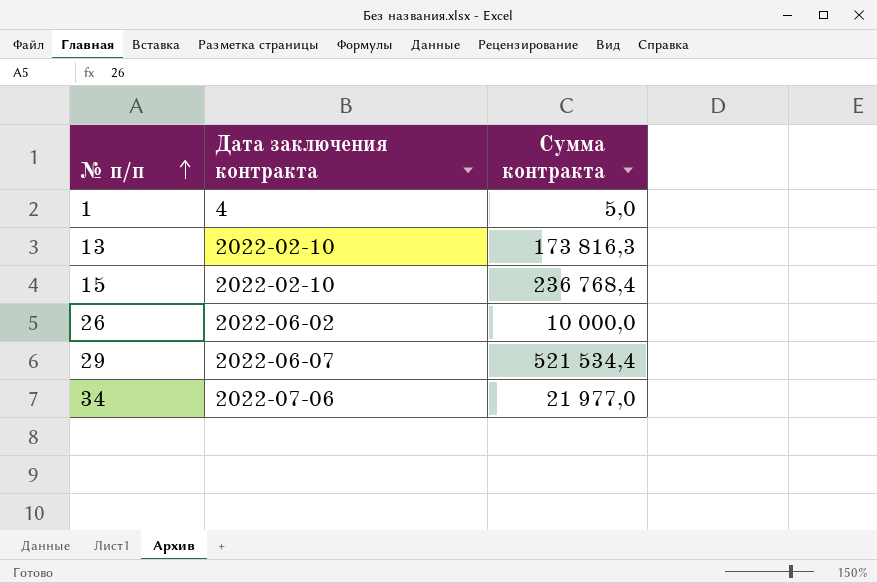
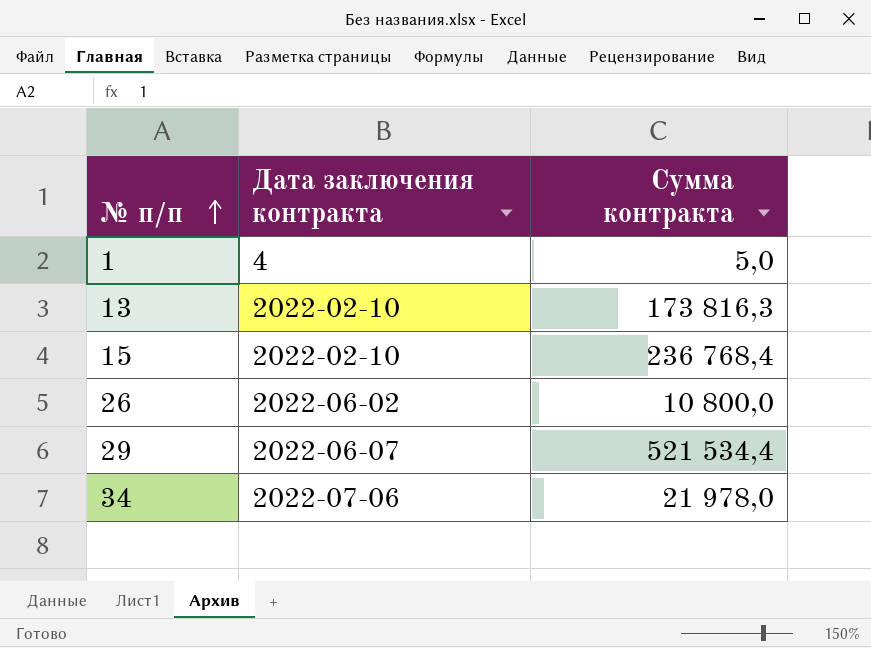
26 | Сумма контракта: 10 000,0 -> 10 800,0
34 | Сумма контракта: 21 977,0 -> 21 978,0

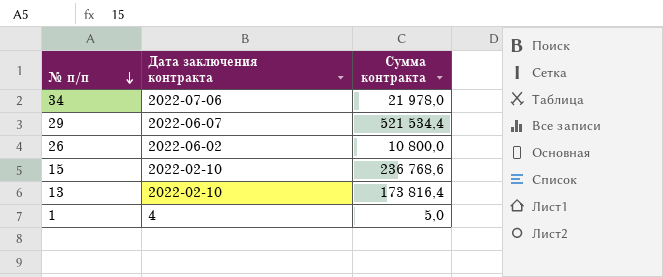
row order: № п/п ascending -> № п/п descending
15 | Сумма контракта: 236 768,4 -> 236 768,6
13 | Сумма контракта: 173 816,3 -> 173 816,4

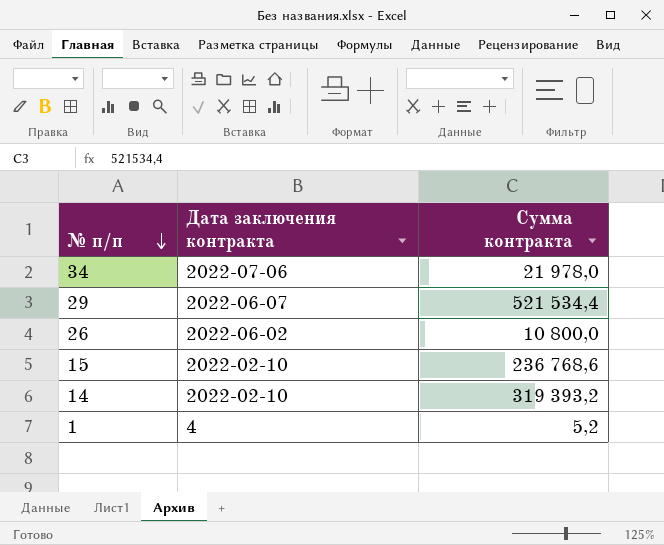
row 13: 2022-02-10 | 173 816,4 -> none
row 14: none -> 2022-02-10 | 319 393,2
1 | Сумма контракта: 5,0 -> 5,2

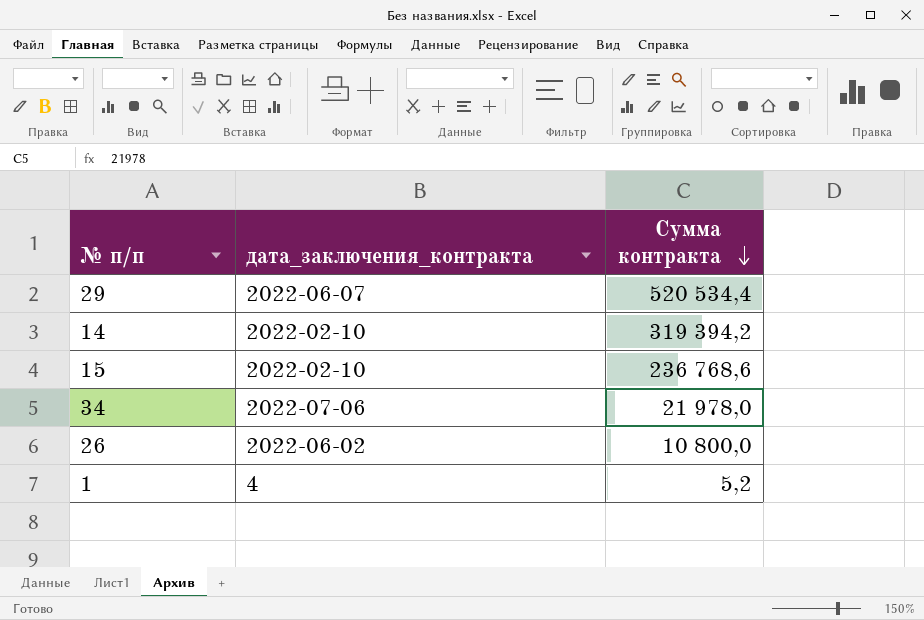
row order: № п/п descending -> Сумма контракта descending
column name: Дата заключения контракта -> дата_заключения_контракта
29 | Сумма контракта: 521 534,4 -> 520 534,4
14 | Сумма контракта: 319 393,2 -> 319 394,2

